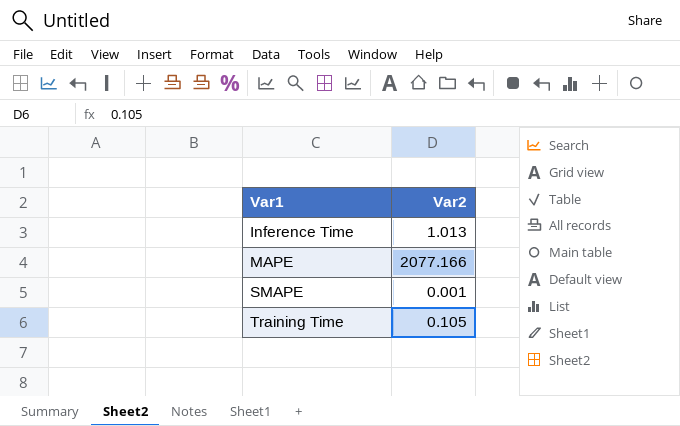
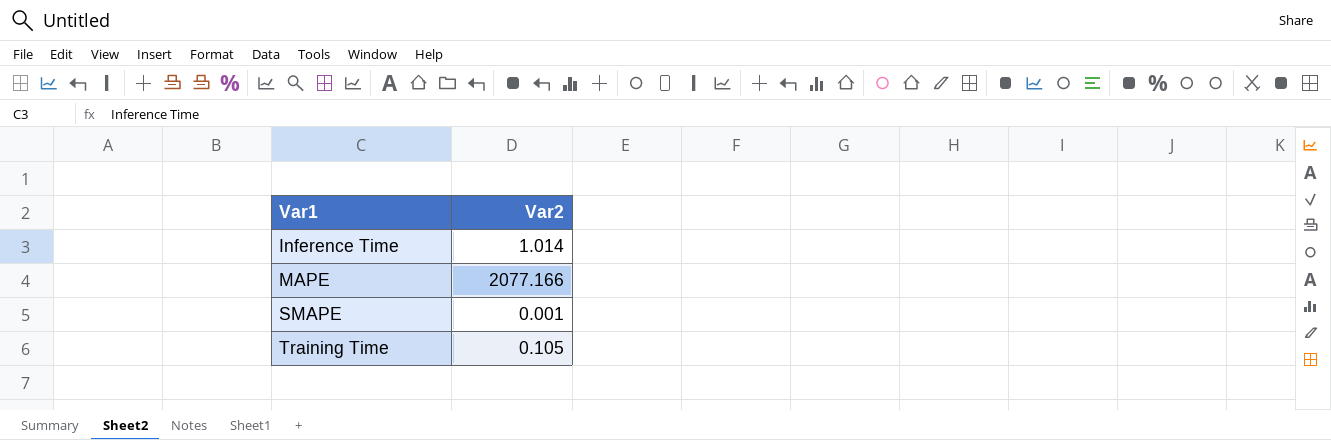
Inference Time | Var2: 1.013 -> 1.014

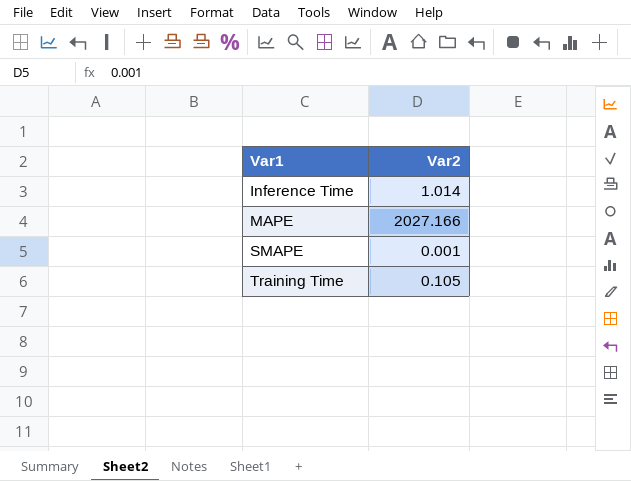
MAPE | Var2: 2077.166 -> 2027.166

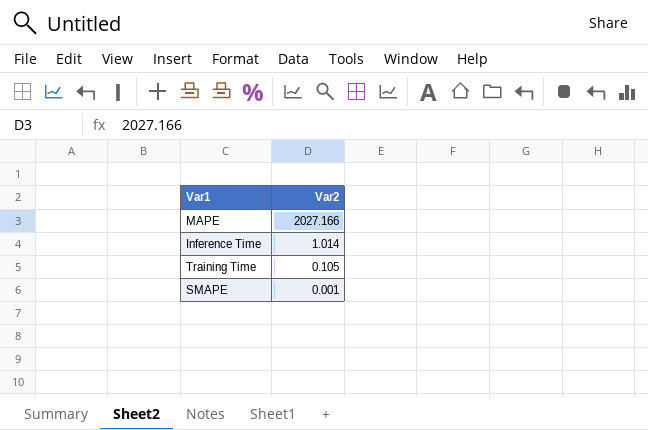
row order: Var1 ascending -> Var2 descending

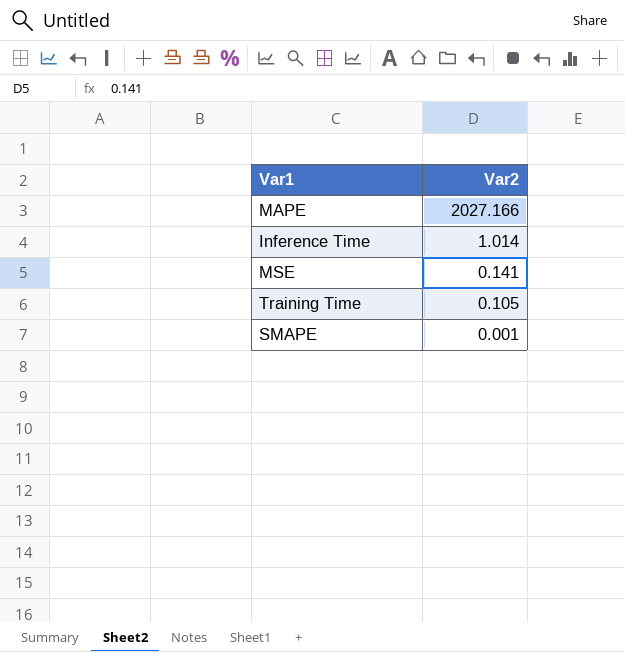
row MSE: none -> 0.141

